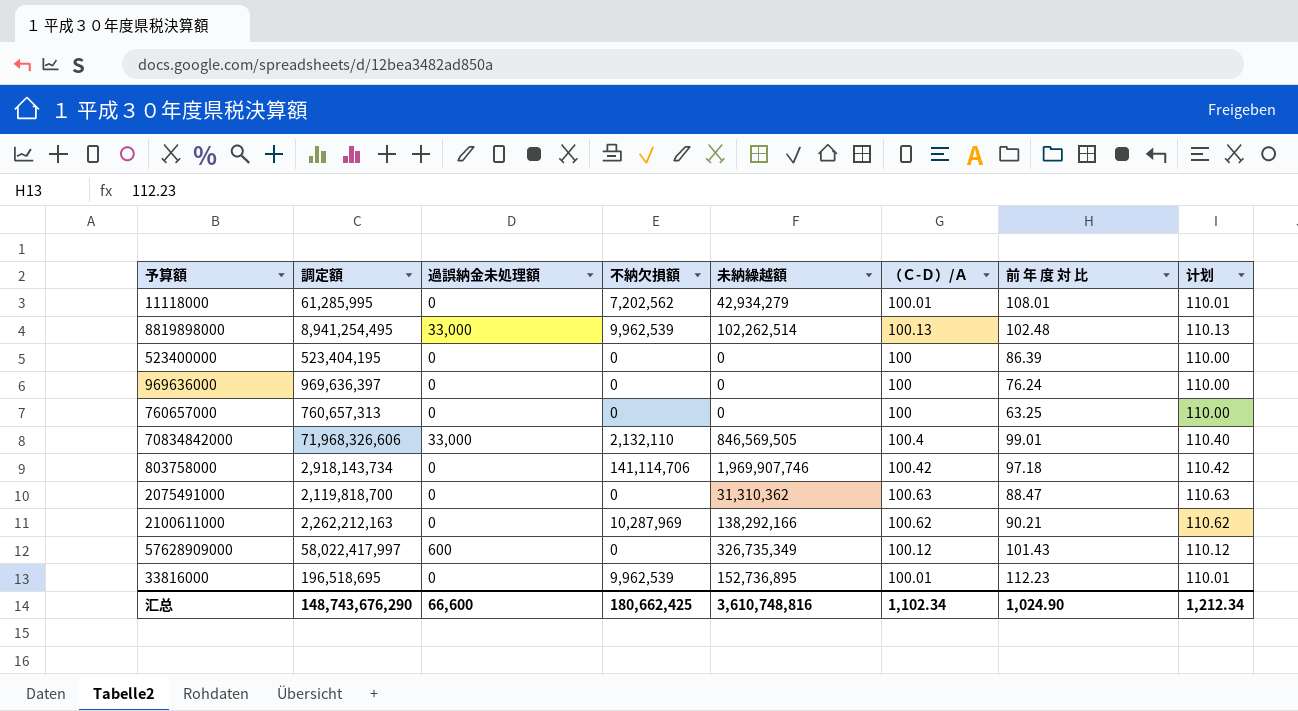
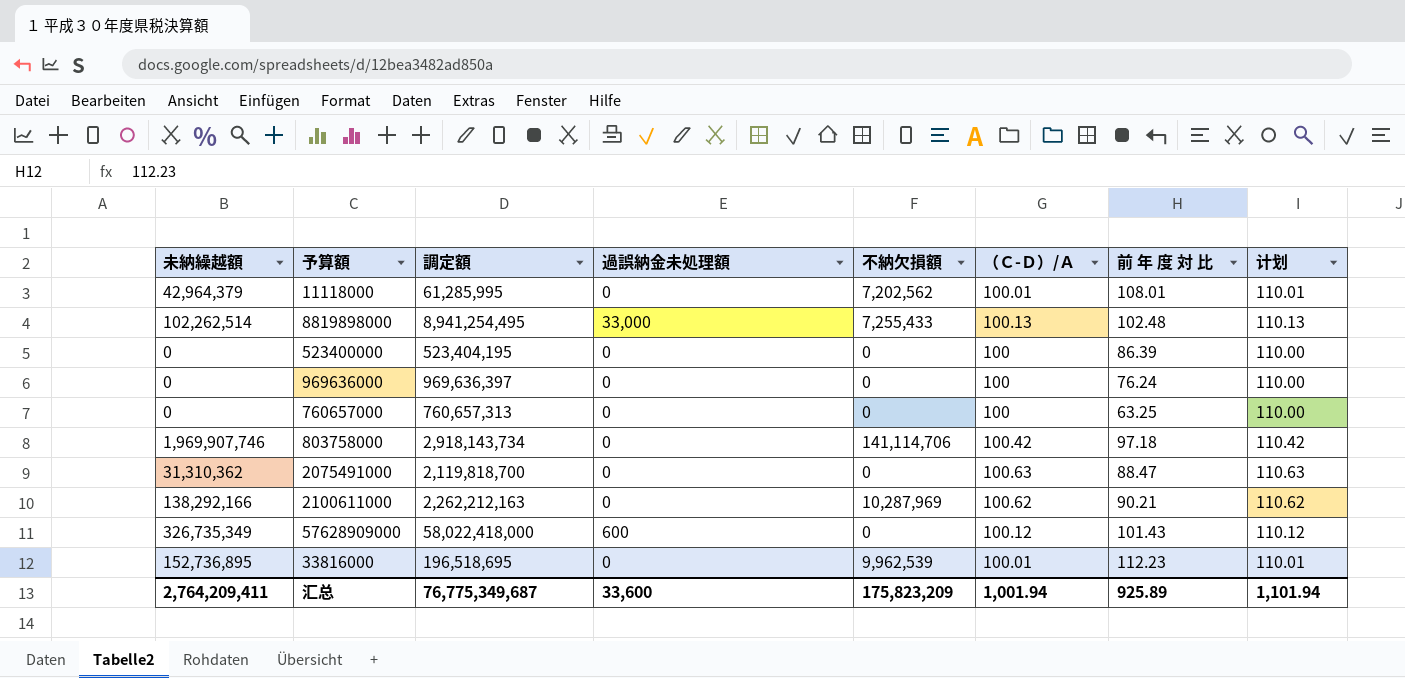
column 未納繰越額 | position: 5 -> 1
row 70834842000: 71,968,326,606 | 33,000 | 2,132,110 | 846,569,505 | 100.4 | 99.01 | 110.40 -> none
11118000 | 未納繰越額: 42,934,279 -> 42,964,379
8819898000 | 不納欠損額: 9,962,539 -> 7,255,433
57628909000 | 調定額: 58,022,417,997 -> 58,022,418,000
汇总 | 未納繰越額: 3,610,748,816 -> 2,764,209,411
汇总 | 調定額: 148,743,676,290 -> 76,775,349,687
汇总 | 過誤納金未処理額: 66,600 -> 33,600
汇总 | 不納欠損額: 180,662,425 -> 175,823,209
汇总 | （Ｃ-Ｄ）/Ａ: 1,102.34 -> 1,001.94
汇总 | 前 年 度 対 比: 1,024.90 -> 925.89
汇总 | 计划: 1,212.34 -> 1,101.94

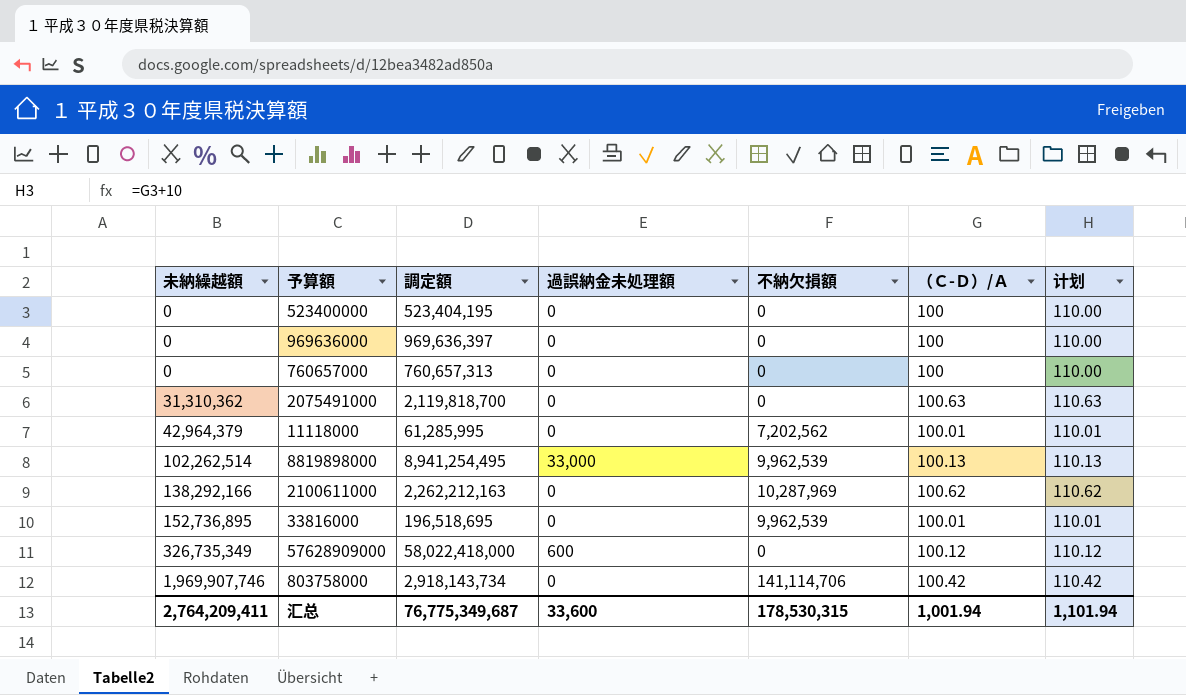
row order: none -> 未納繰越額 ascending
column 前 年 度 対 比 | position: 7 -> none
8819898000 | 不納欠損額: 7,255,433 -> 9,962,539
汇总 | 不納欠損額: 175,823,209 -> 178,530,315

